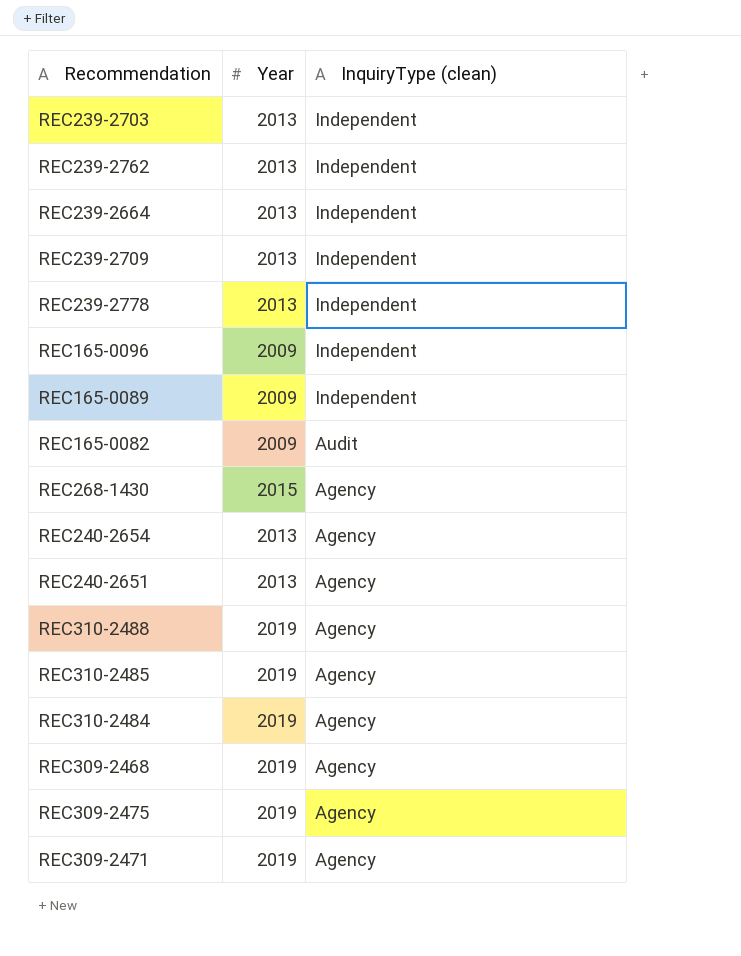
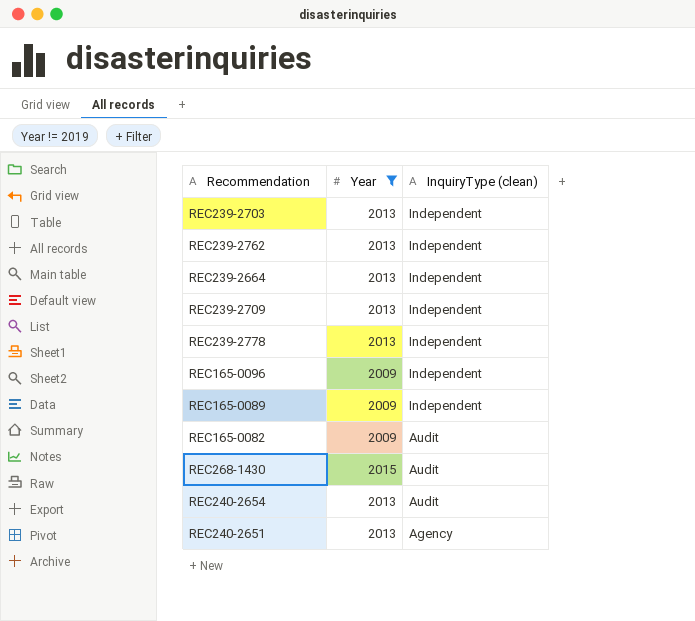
filter: none -> Year != 2019
REC268-1430 | InquiryType (clean): Agency -> Audit
REC240-2654 | InquiryType (clean): Agency -> Audit

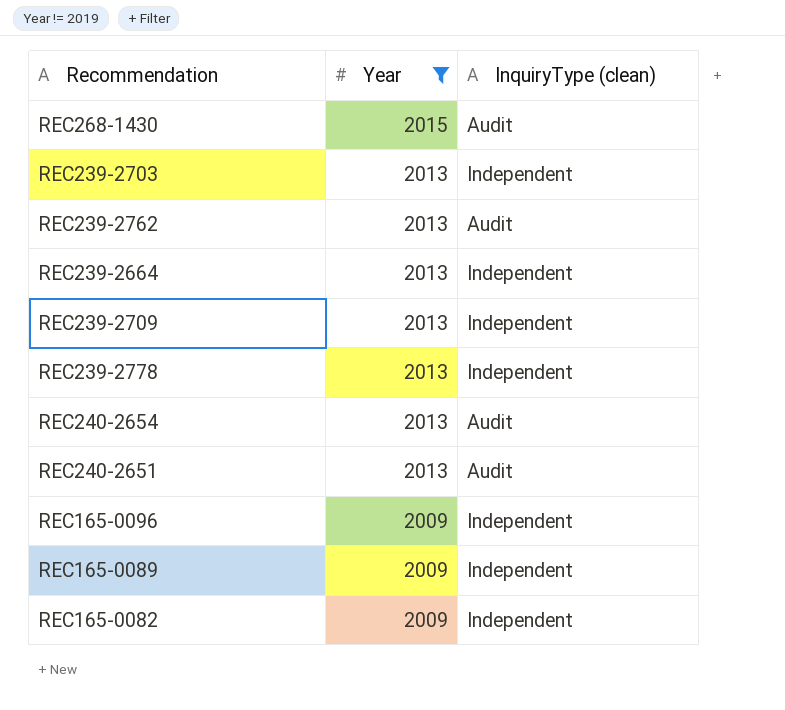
row order: InquiryType (clean) descending -> Year descending
REC239-2762 | InquiryType (clean): Independent -> Audit
REC240-2651 | InquiryType (clean): Agency -> Audit
REC165-0082 | InquiryType (clean): Audit -> Independent

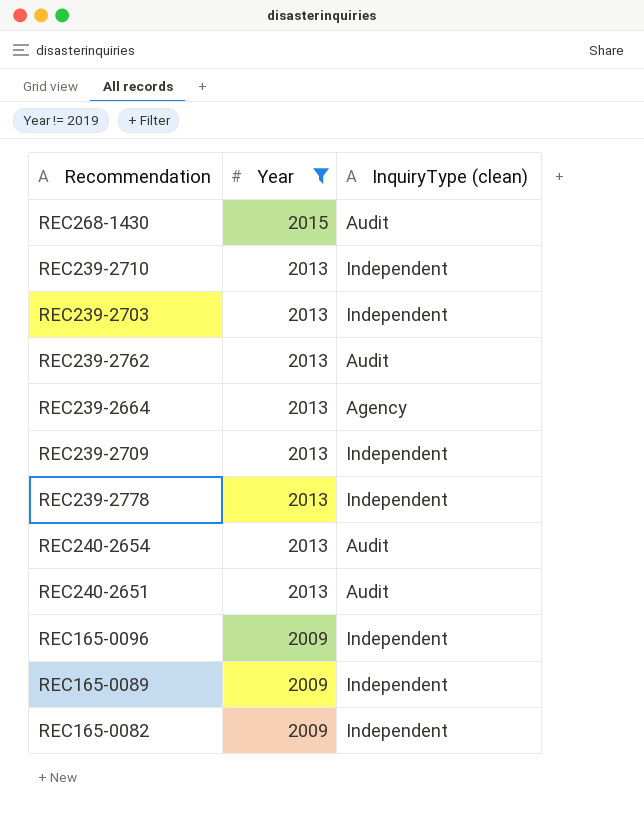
row REC239-2710: none -> 2013 | Independent
REC239-2664 | InquiryType (clean): Independent -> Agency

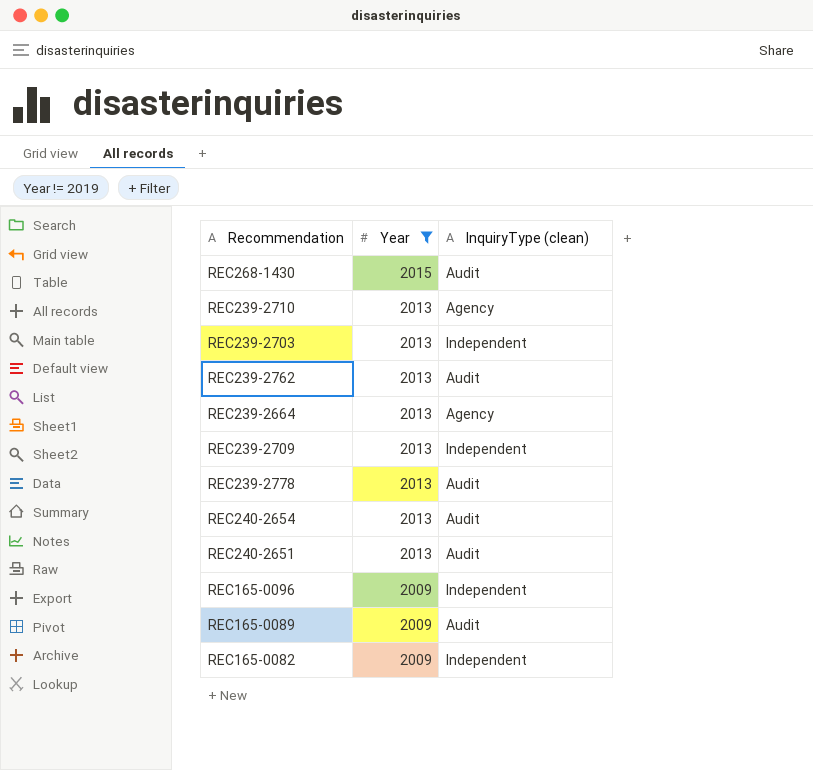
REC239-2710 | InquiryType (clean): Independent -> Agency
REC239-2778 | InquiryType (clean): Independent -> Audit
REC165-0089 | InquiryType (clean): Independent -> Audit

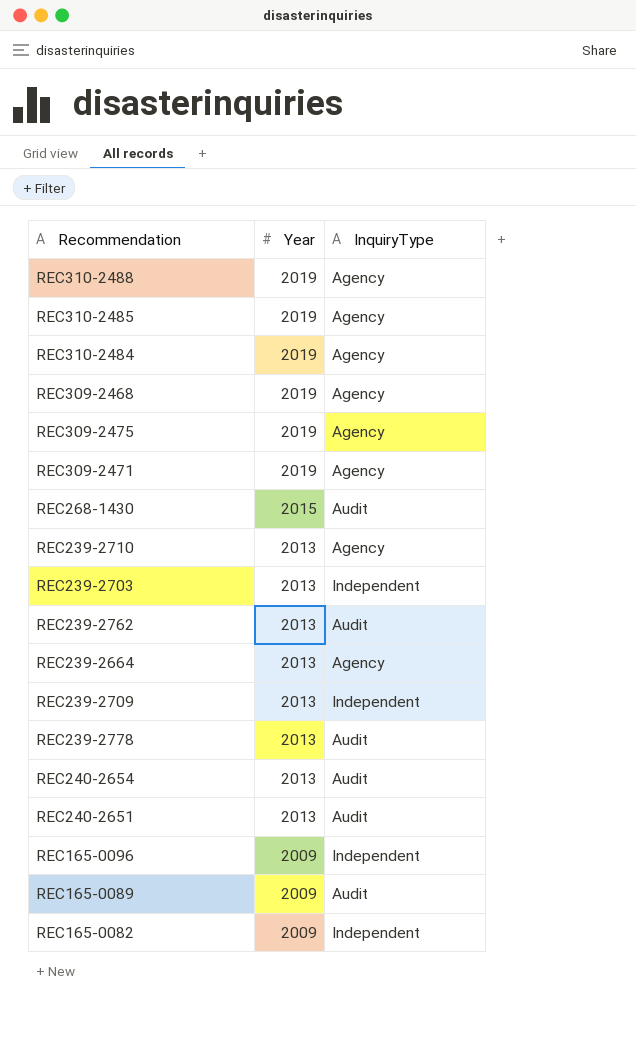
filter: Year != 2019 -> none
column name: InquiryType (clean) -> InquiryType

